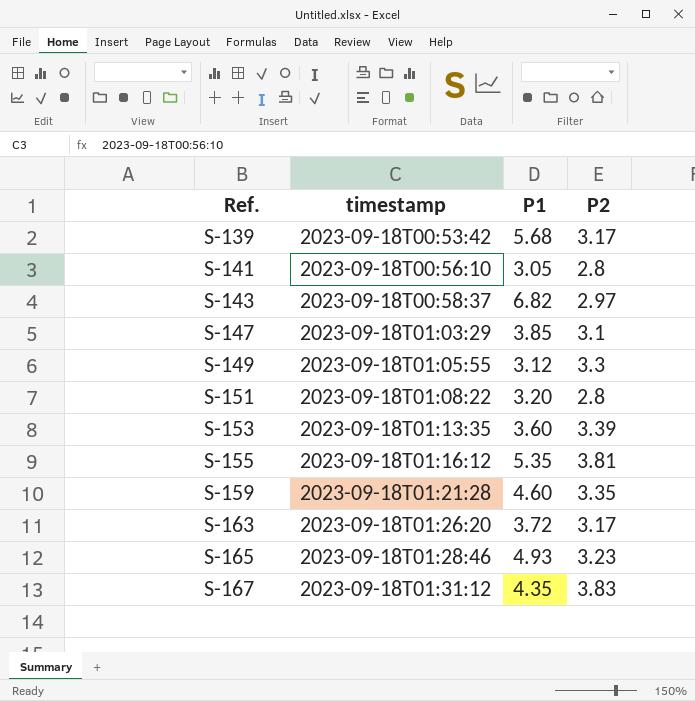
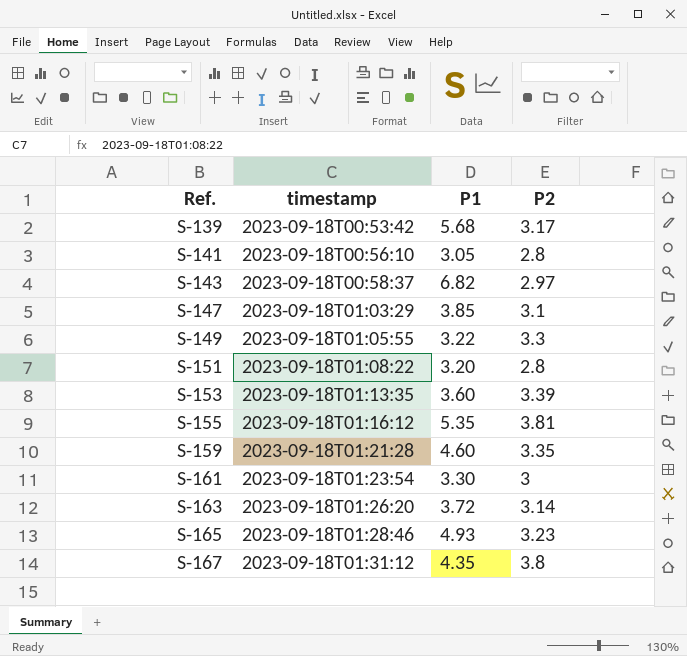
S-149 | P1: 3.12 -> 3.22
row S-161: none -> 2023-09-18T01:23:54 | 3.30 | 3
S-163 | P2: 3.17 -> 3.14
S-167 | P2: 3.83 -> 3.8

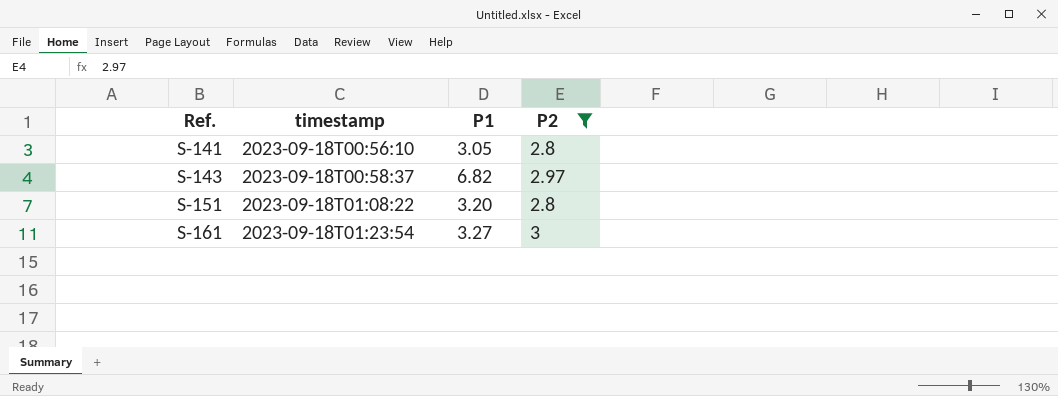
filter: none -> P2 <= 3
S-161 | P1: 3.30 -> 3.27

